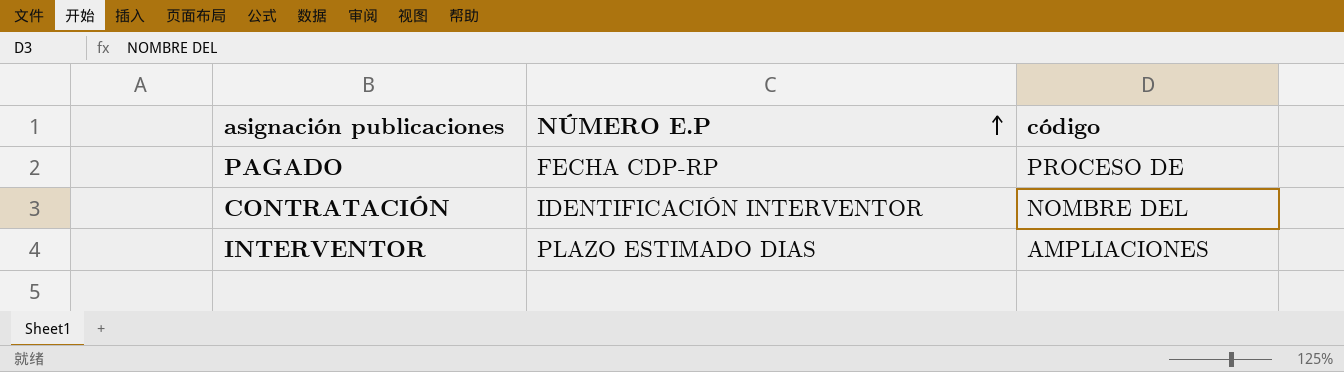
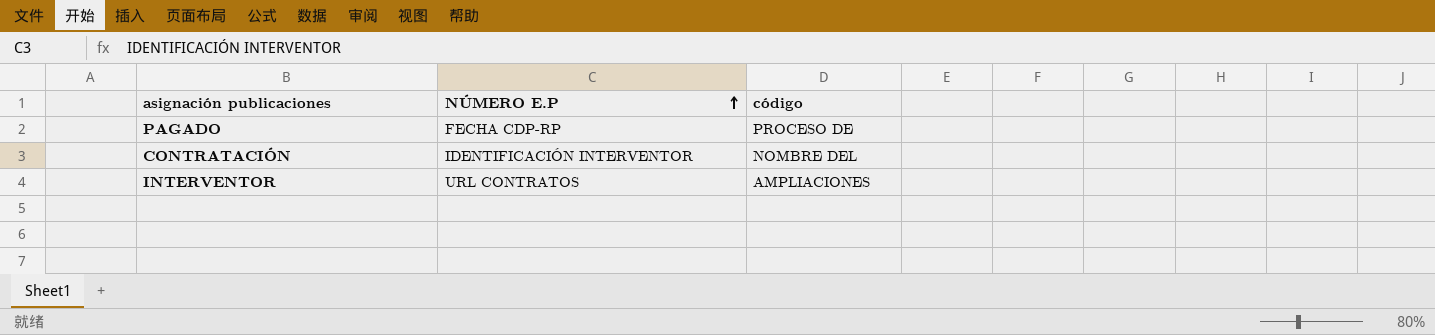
INTERVENTOR | NÚMERO E.P: PLAZO ESTIMADO DIAS -> URL CONTRATOS

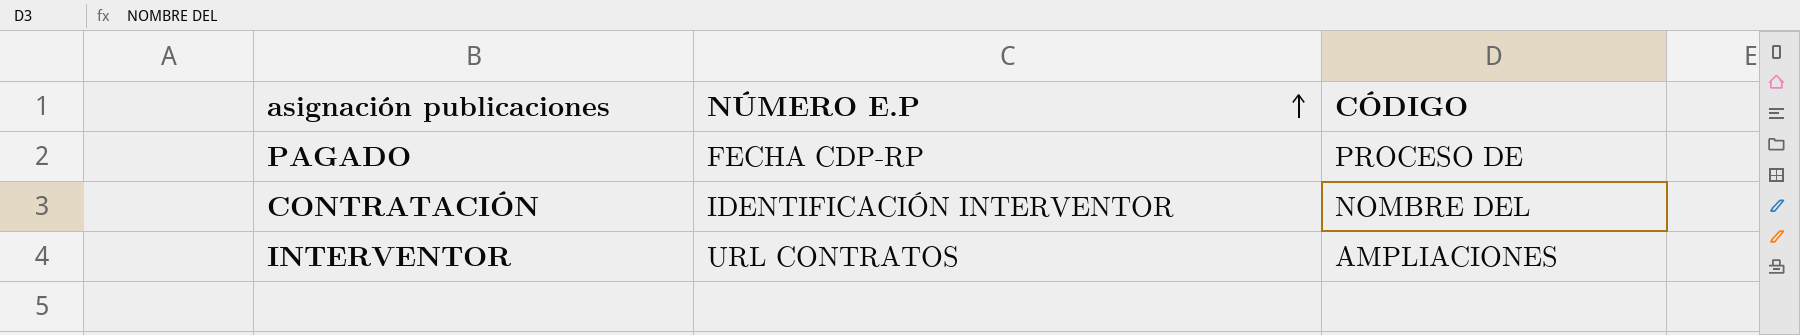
column name: código -> CÓDIGO

